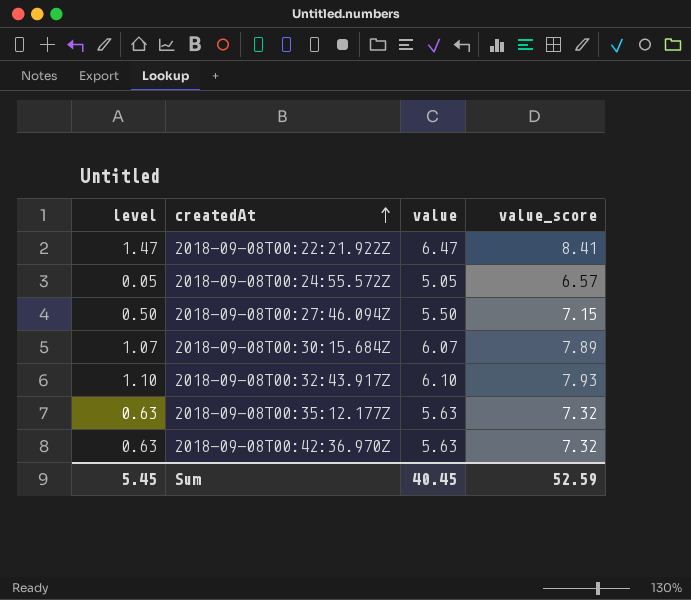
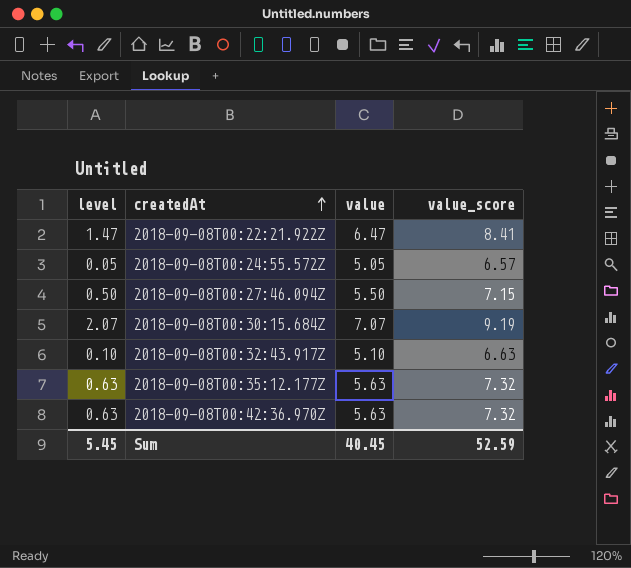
2018-09-08T00:30:15.684Z | level: 1.07 -> 2.07
2018-09-08T00:30:15.684Z | value: 6.07 -> 7.07
2018-09-08T00:30:15.684Z | value_score: 7.89 -> 9.19
2018-09-08T00:32:43.917Z | level: 1.10 -> 0.10
2018-09-08T00:32:43.917Z | value: 6.10 -> 5.10
2018-09-08T00:32:43.917Z | value_score: 7.93 -> 6.63

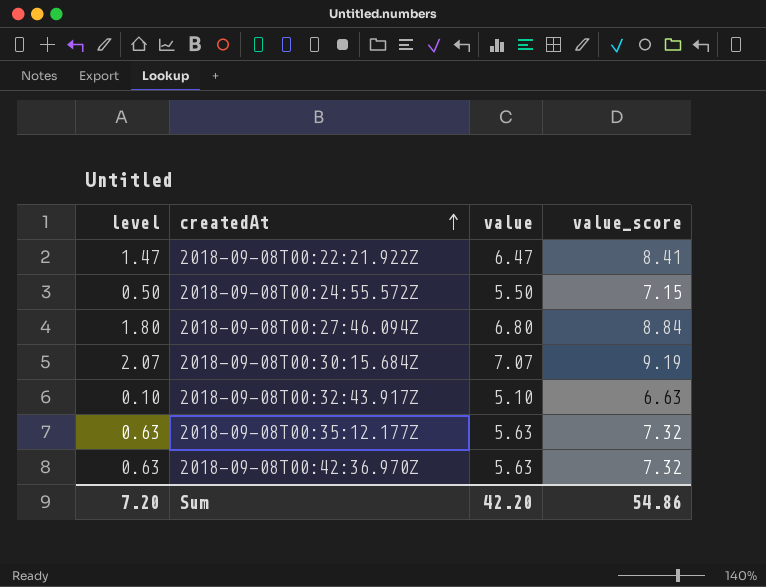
2018-09-08T00:24:55.572Z | level: 0.05 -> 0.50
2018-09-08T00:24:55.572Z | value: 5.05 -> 5.50
2018-09-08T00:24:55.572Z | value_score: 6.57 -> 7.15
2018-09-08T00:27:46.094Z | level: 0.50 -> 1.80
2018-09-08T00:27:46.094Z | value: 5.50 -> 6.80
2018-09-08T00:27:46.094Z | value_score: 7.15 -> 8.84
Sum | level: 5.45 -> 7.20
Sum | value: 40.45 -> 42.20
Sum | value_score: 52.59 -> 54.86

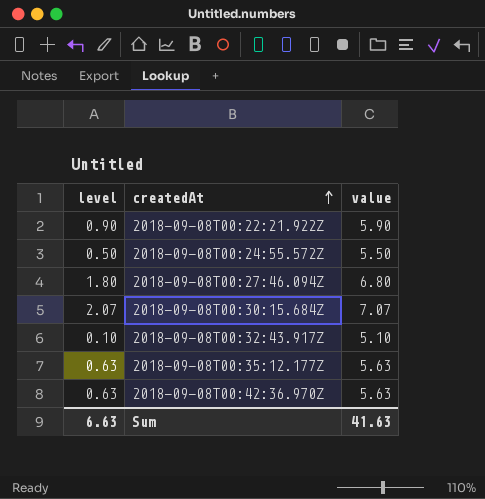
column value_score | formula: [value] * 1.3 -> none
2018-09-08T00:22:21.922Z | level: 1.47 -> 0.90
2018-09-08T00:22:21.922Z | value: 6.47 -> 5.90
Sum | level: 7.20 -> 6.63
Sum | value: 42.20 -> 41.63

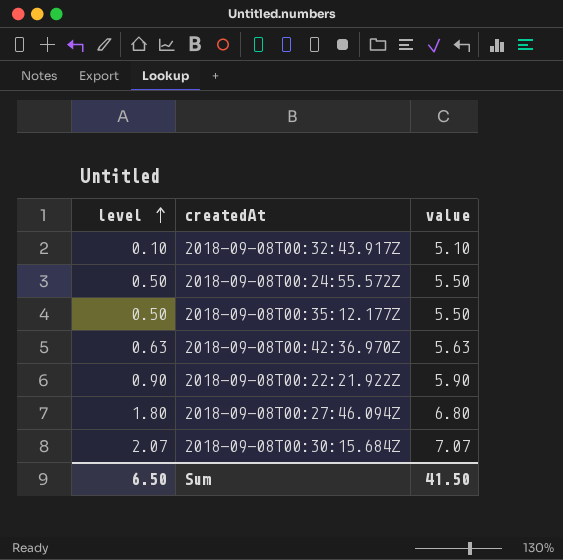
row order: createdAt ascending -> level ascending
2018-09-08T00:35:12.177Z | level: 0.63 -> 0.50
2018-09-08T00:35:12.177Z | value: 5.63 -> 5.50
Sum | level: 6.63 -> 6.50
Sum | value: 41.63 -> 41.50

